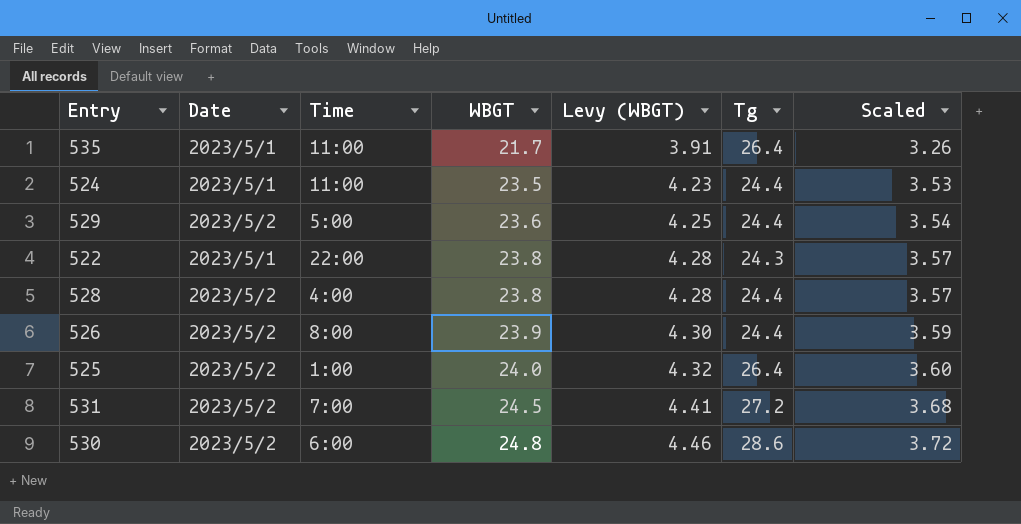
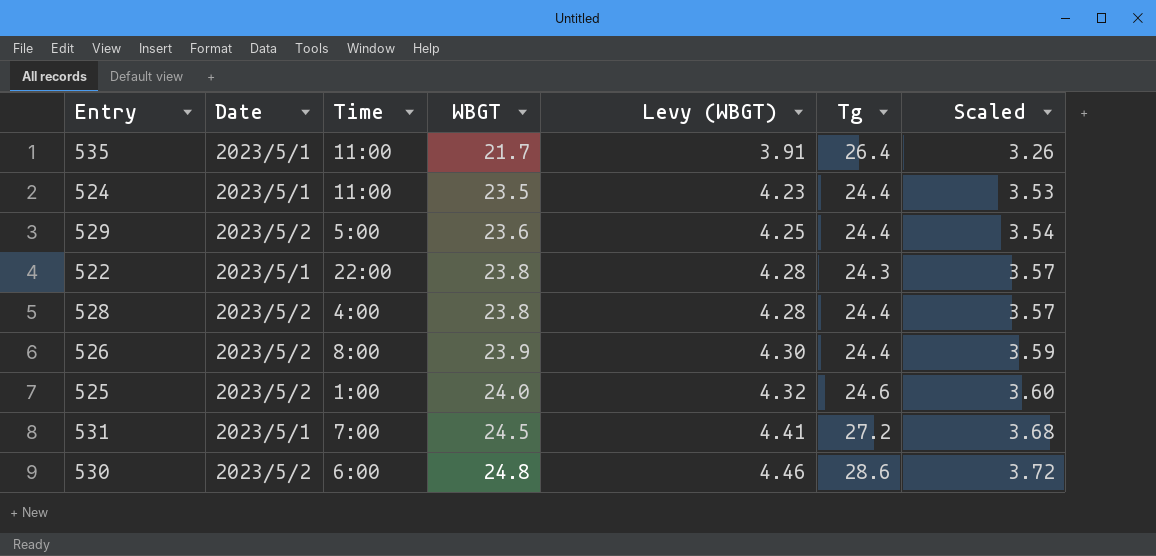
525 | Tg: 26.4 -> 24.6
531 | Date: 2023/5/2 -> 2023/5/1

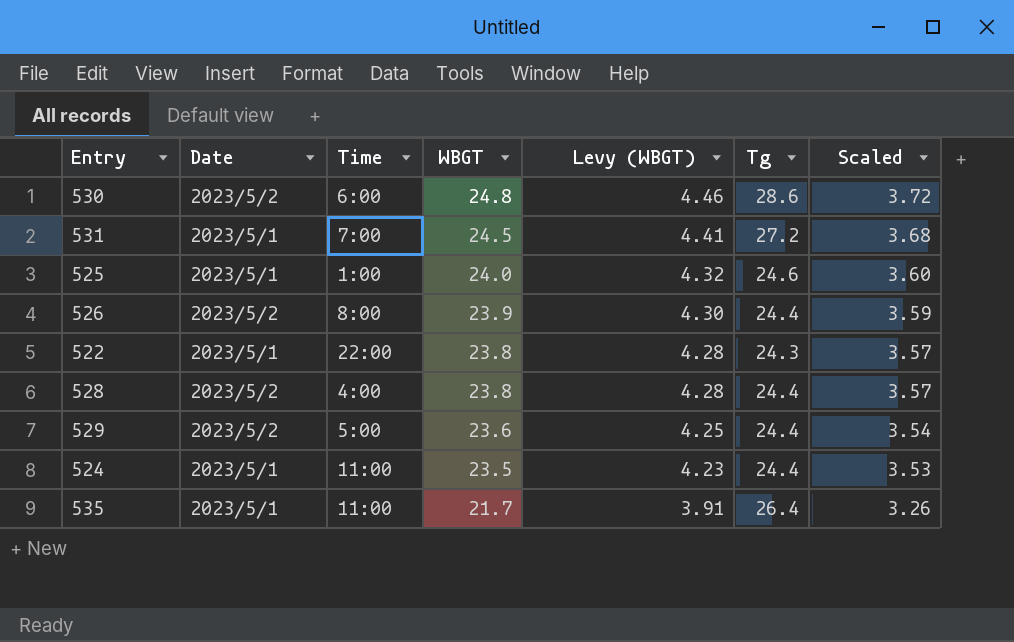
row order: WBGT ascending -> WBGT descending
525 | Date: 2023/5/2 -> 2023/5/1

